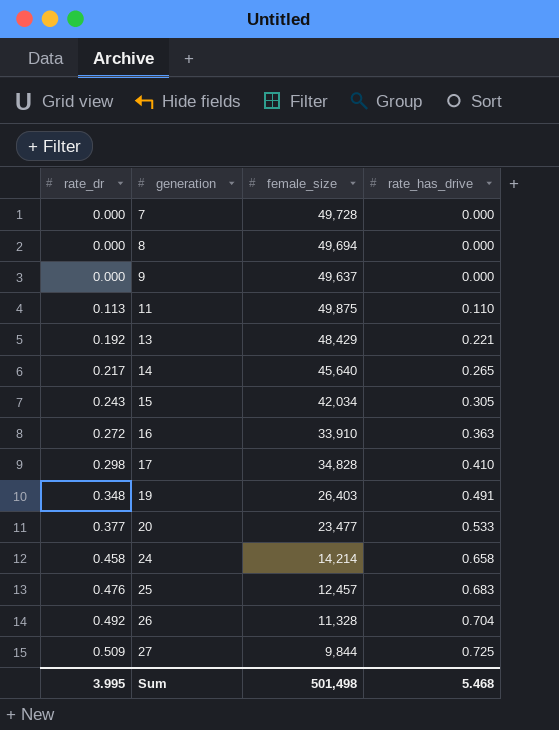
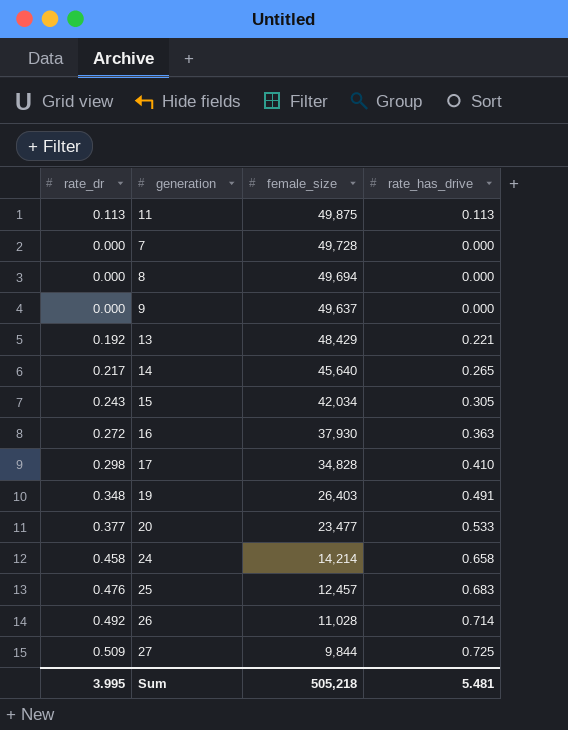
row order: rate_dr ascending -> female_size descending
11 | rate_has_drive: 0.110 -> 0.113
16 | female_size: 33,910 -> 37,930
26 | female_size: 11,328 -> 11,028
26 | rate_has_drive: 0.704 -> 0.714
Sum | female_size: 501,498 -> 505,218
Sum | rate_has_drive: 5.468 -> 5.481

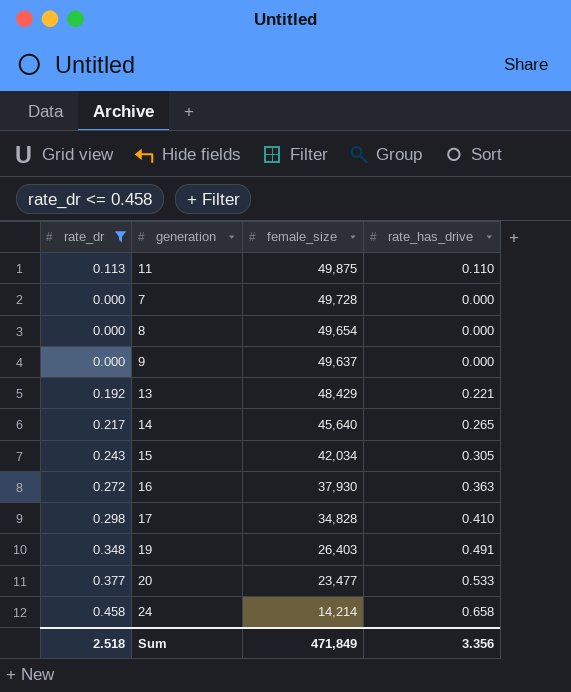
filter: none -> rate_dr <= 0.458
11 | rate_has_drive: 0.113 -> 0.110
8 | female_size: 49,694 -> 49,654
Sum | rate_dr: 3.995 -> 2.518
Sum | female_size: 505,218 -> 471,849
Sum | rate_has_drive: 5.481 -> 3.356

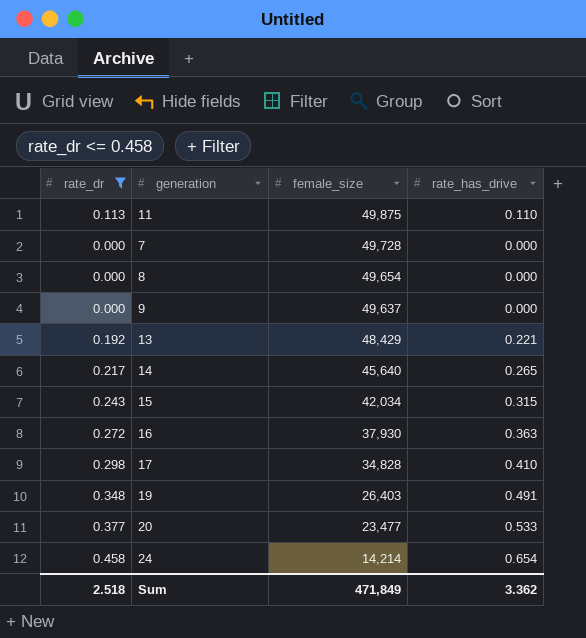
15 | rate_has_drive: 0.305 -> 0.315
24 | rate_has_drive: 0.658 -> 0.654
Sum | rate_has_drive: 3.356 -> 3.362

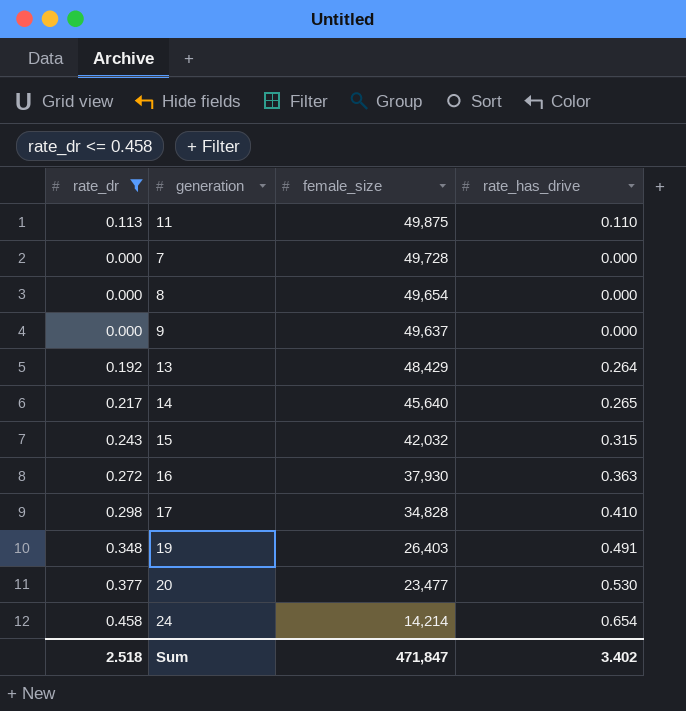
13 | rate_has_drive: 0.221 -> 0.264
15 | female_size: 42,034 -> 42,032
20 | rate_has_drive: 0.533 -> 0.530
Sum | female_size: 471,849 -> 471,847
Sum | rate_has_drive: 3.362 -> 3.402

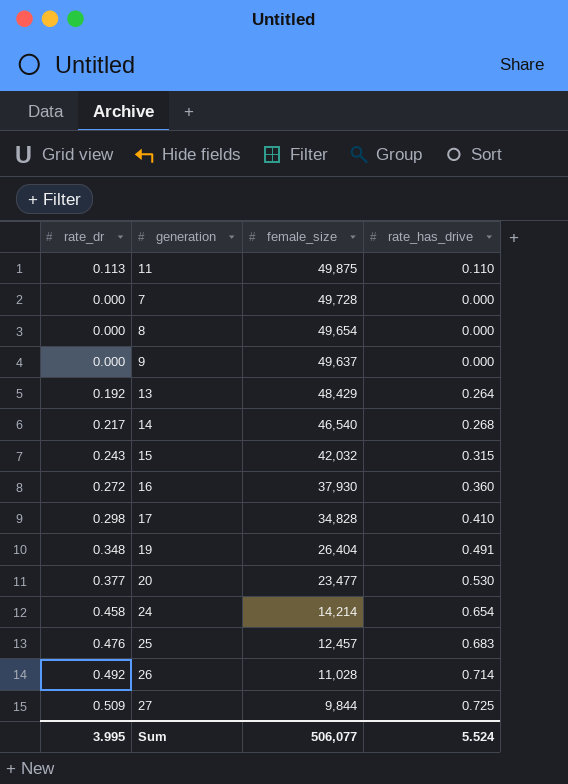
filter: rate_dr <= 0.458 -> none
14 | female_size: 45,640 -> 46,540
14 | rate_has_drive: 0.265 -> 0.268
16 | rate_has_drive: 0.363 -> 0.360
19 | female_size: 26,403 -> 26,404
Sum | rate_dr: 2.518 -> 3.995
Sum | female_size: 471,847 -> 506,077
Sum | rate_has_drive: 3.402 -> 5.524

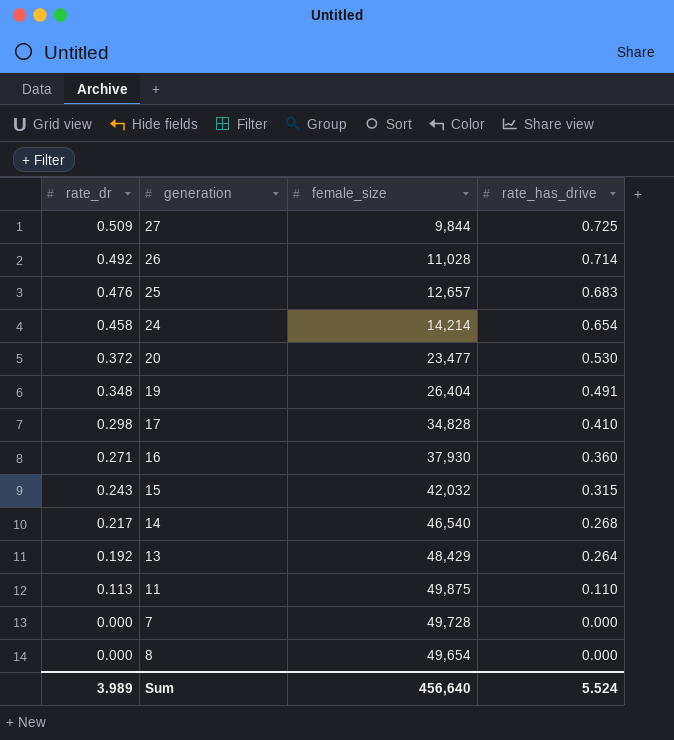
row order: female_size descending -> rate_dr descending
row 9: 0.000 | 49,637 | 0.000 -> none
25 | female_size: 12,457 -> 12,657
20 | rate_dr: 0.377 -> 0.372
16 | rate_dr: 0.272 -> 0.271
Sum | rate_dr: 3.995 -> 3.989
Sum | female_size: 506,077 -> 456,640

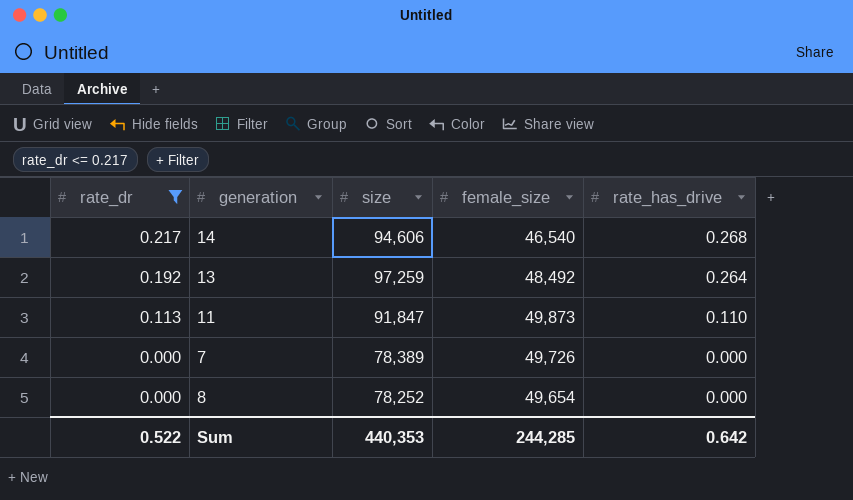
filter: none -> rate_dr <= 0.217
column size | position: none -> 3
13 | female_size: 48,429 -> 48,492
11 | female_size: 49,875 -> 49,873
7 | female_size: 49,728 -> 49,726
Sum | rate_dr: 3.989 -> 0.522
Sum | female_size: 456,640 -> 244,285
Sum | rate_has_drive: 5.524 -> 0.642

